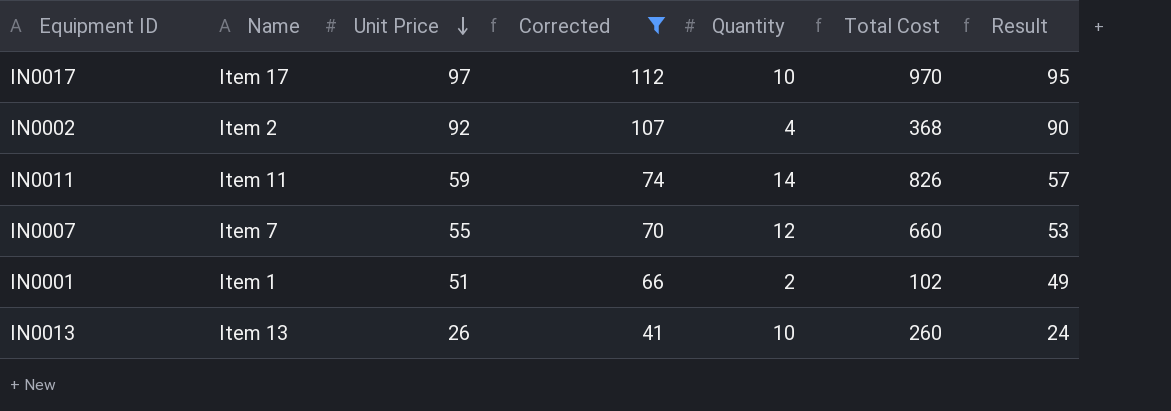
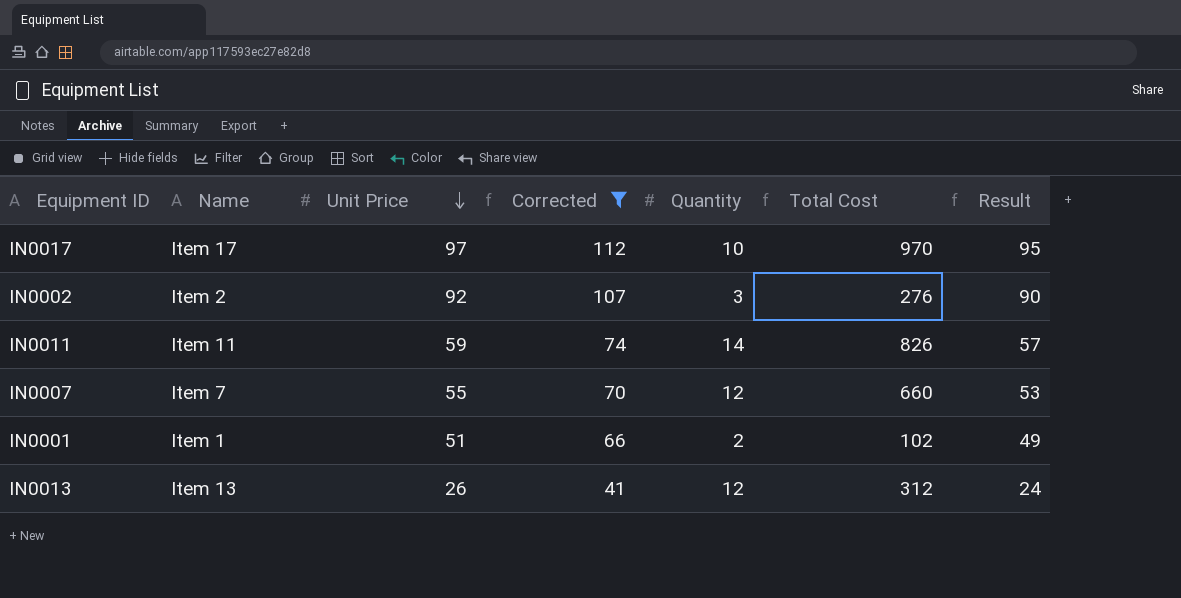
IN0002 | Quantity: 4 -> 3
IN0002 | Total Cost: 368 -> 276
IN0013 | Quantity: 10 -> 12
IN0013 | Total Cost: 260 -> 312

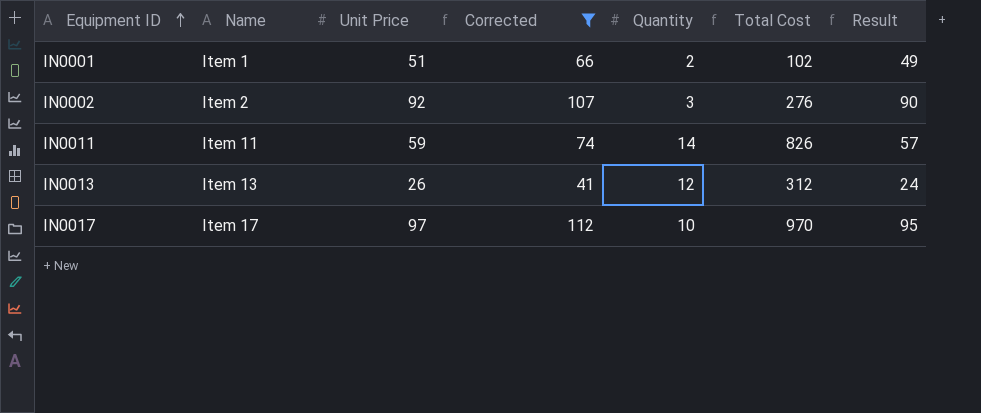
row order: Unit Price descending -> Equipment ID ascending
row IN0007: Item 7 | 55 | 70 | 12 | 660 | 53 -> none

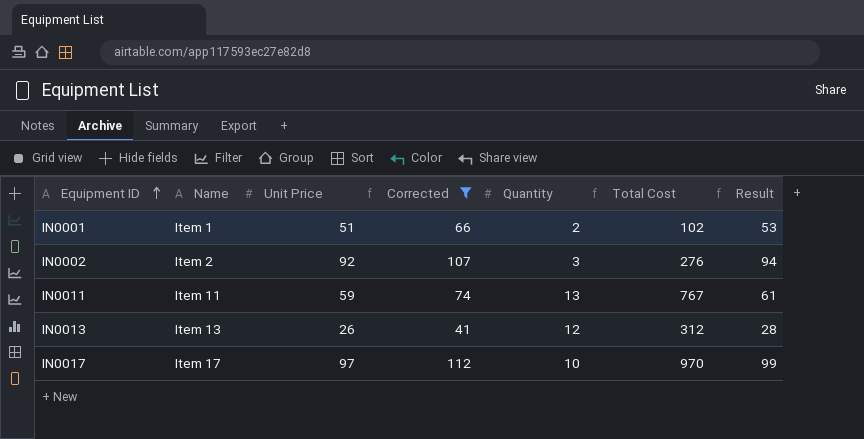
column Result | formula: [Unit Price] - 2 -> [Unit Price] + 2
IN0011 | Quantity: 14 -> 13
IN0011 | Total Cost: 826 -> 767

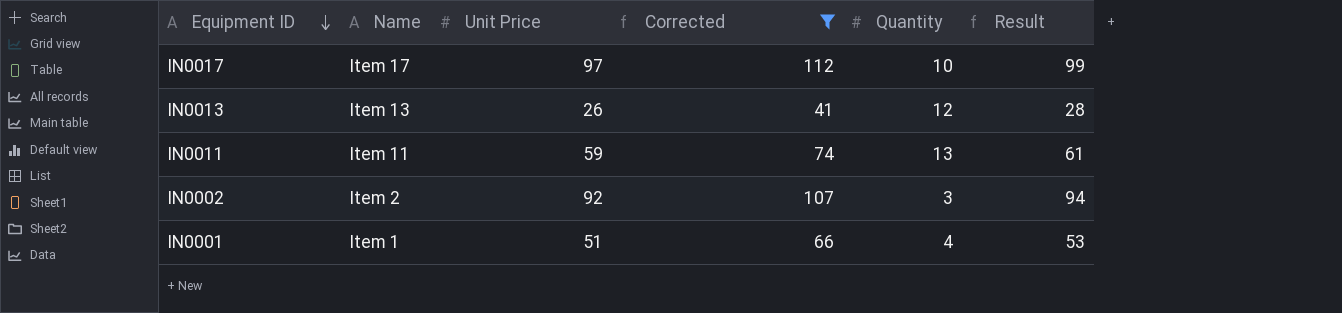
row order: Equipment ID ascending -> Equipment ID descending
column Total Cost | formula: [Unit Price] * [Quantity] -> none
IN0001 | Quantity: 2 -> 4

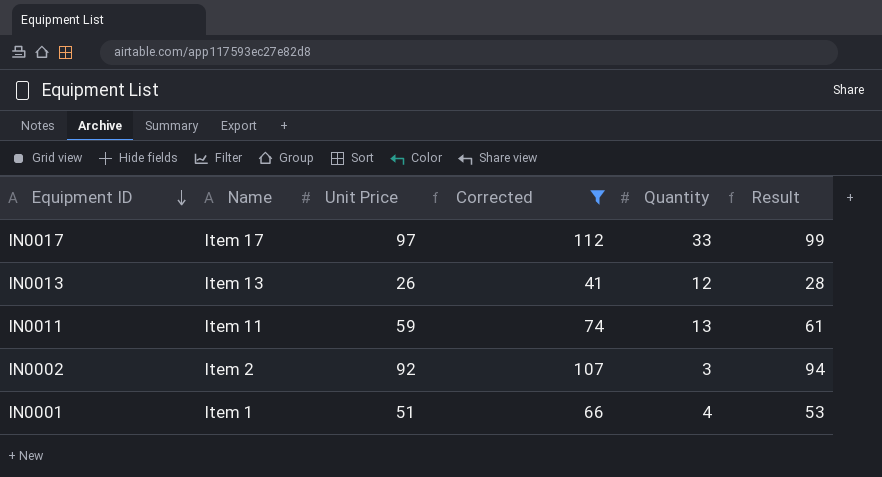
IN0017 | Quantity: 10 -> 33

